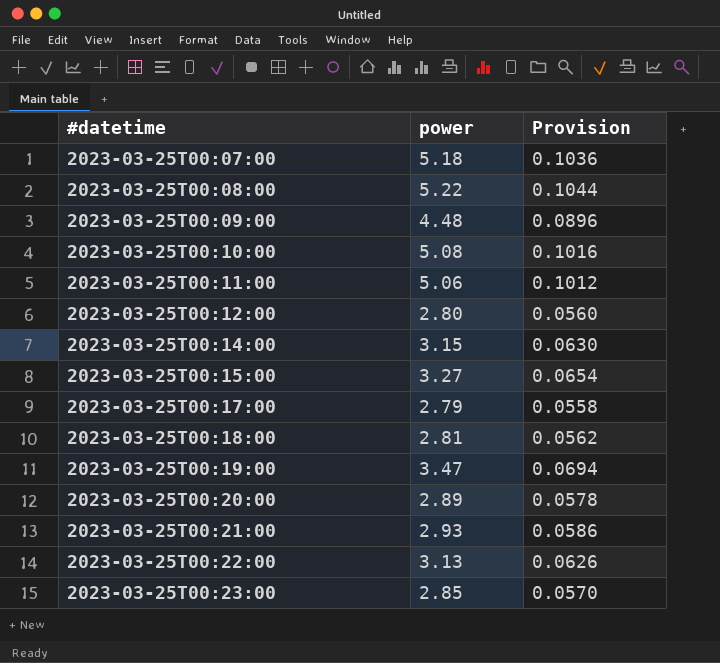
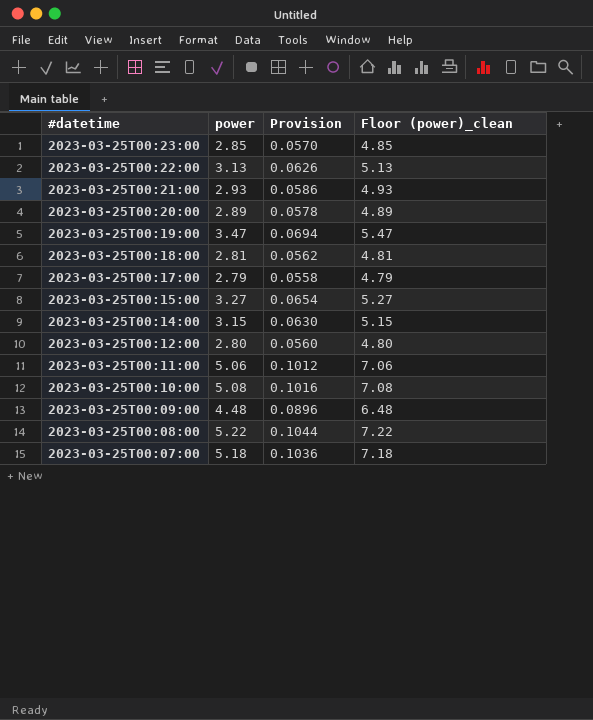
row order: #datetime ascending -> #datetime descending
column Floor (power)_clean | formula: none -> [power] + 2

